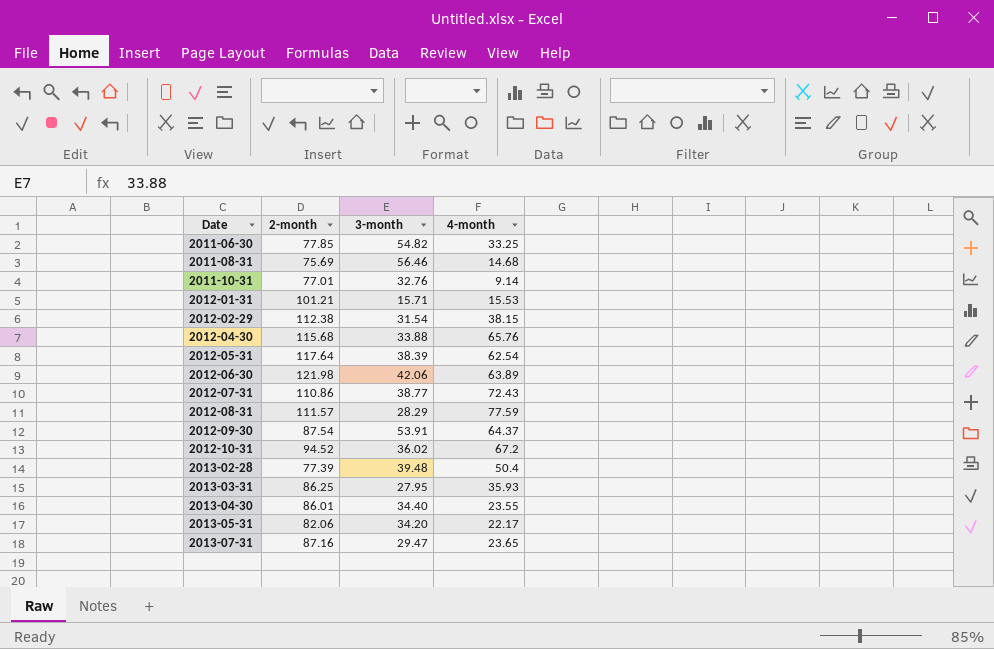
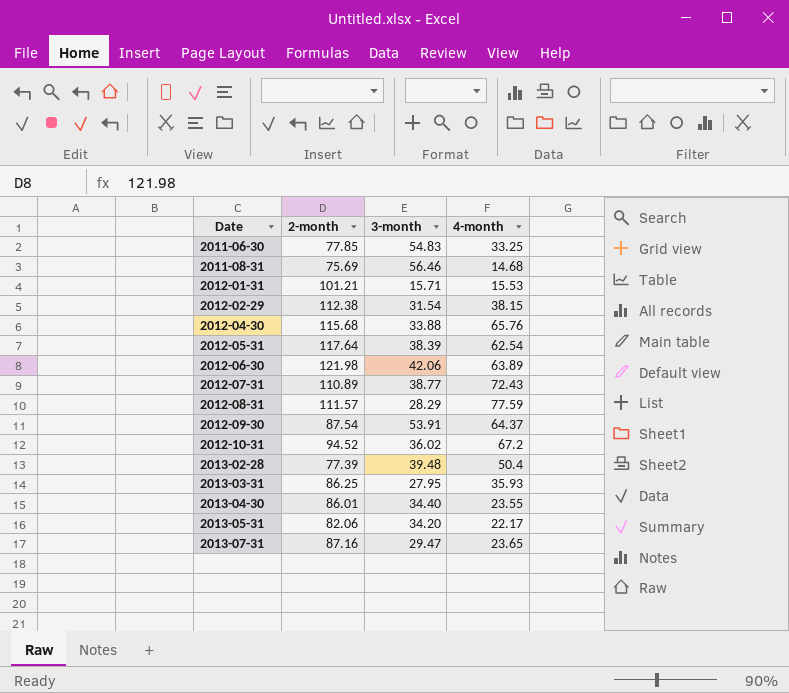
row 2011-10-31: 77.01 | 32.76 | 9.14 -> none
2011-06-30 | 3-month: 54.82 -> 54.83
2012-07-31 | 2-month: 110.86 -> 110.89

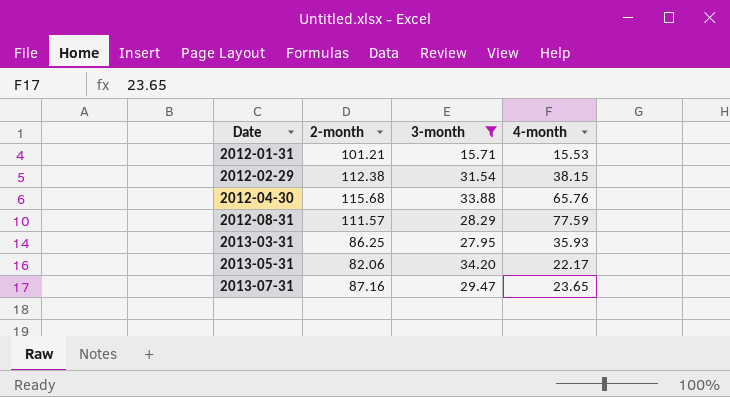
filter: none -> 3-month <= 34.20

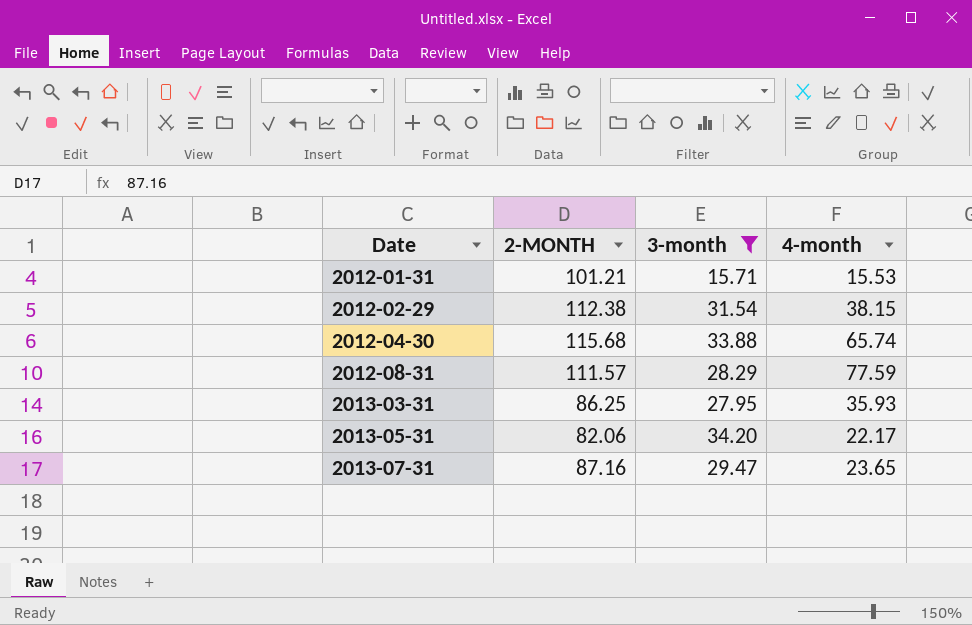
column name: 2-month -> 2-MONTH
2012-04-30 | 4-month: 65.76 -> 65.74

